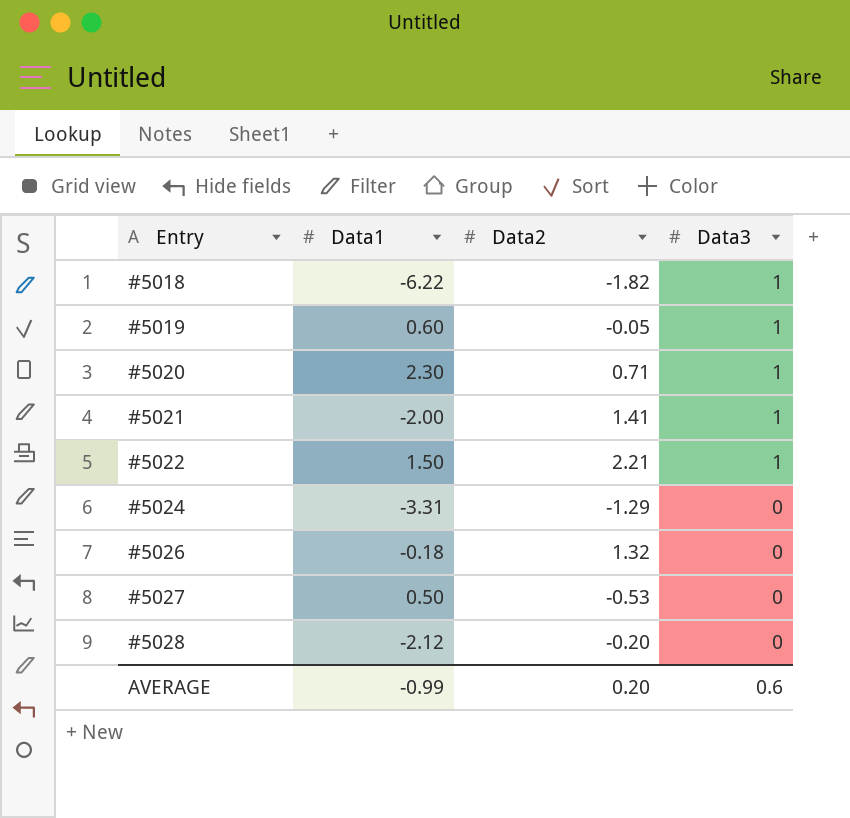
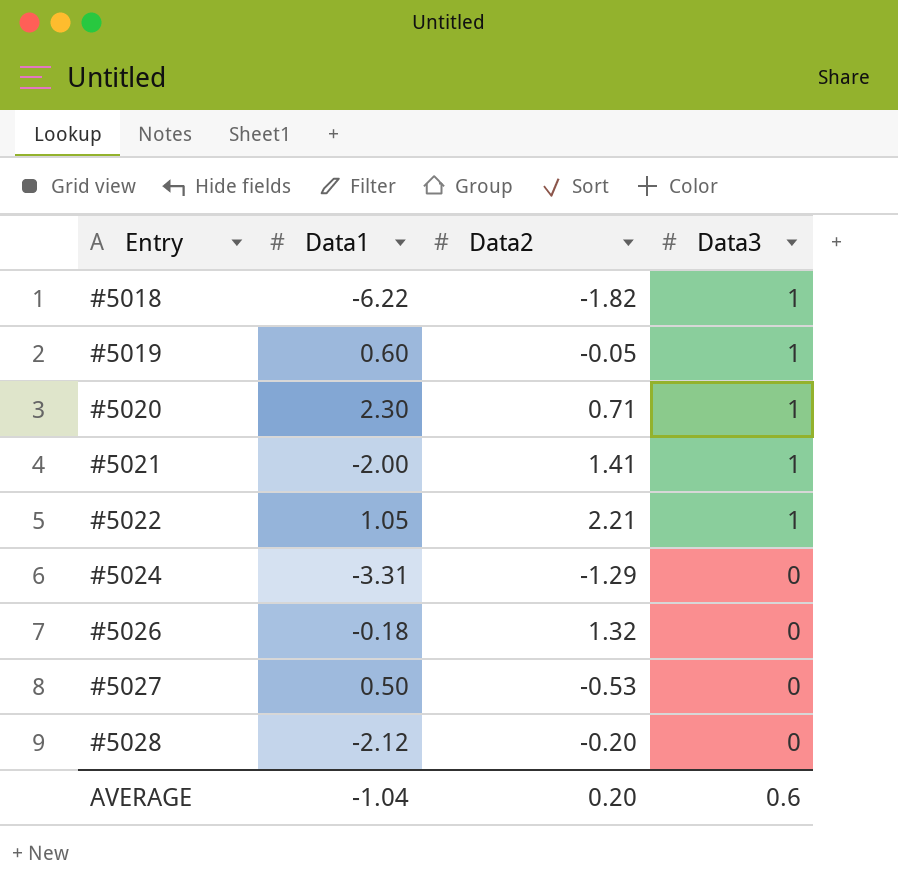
#5022 | Data1: 1.50 -> 1.05
AVERAGE | Data1: -0.99 -> -1.04

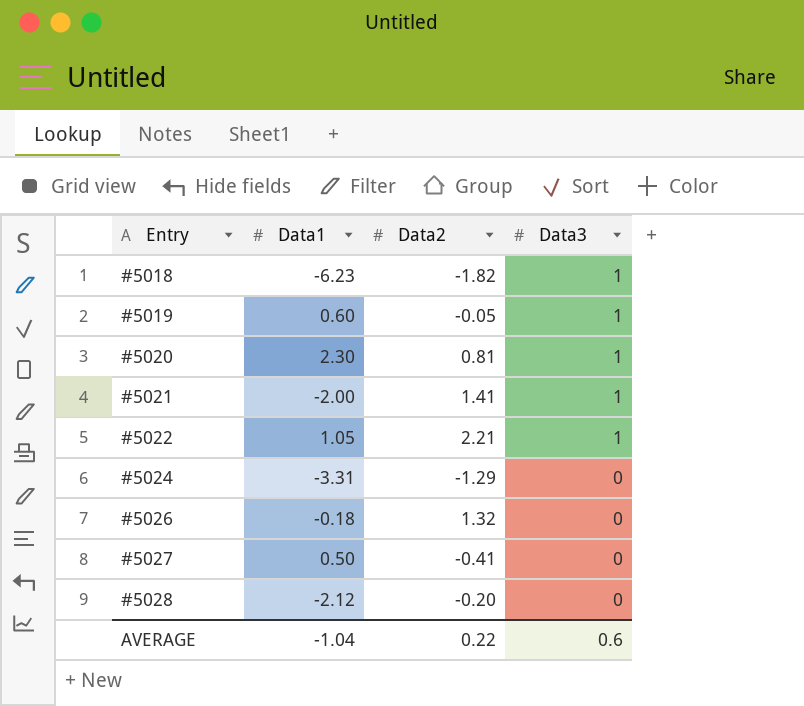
#5018 | Data1: -6.22 -> -6.23
#5020 | Data2: 0.71 -> 0.81
#5027 | Data2: -0.53 -> -0.41
AVERAGE | Data2: 0.20 -> 0.22

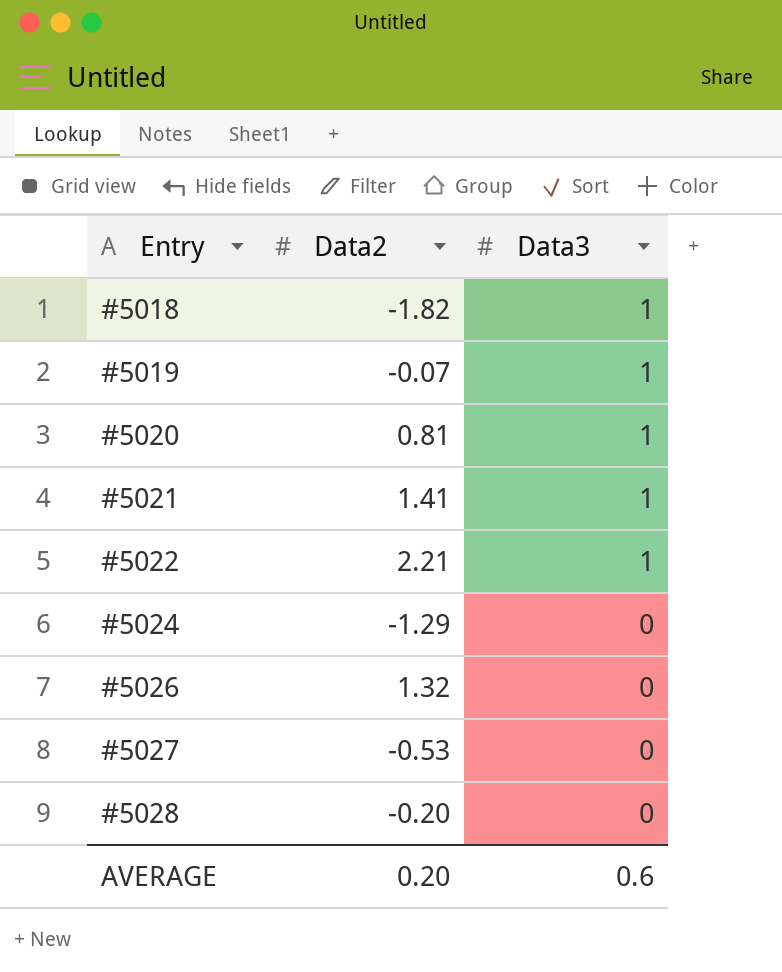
column Data1 | position: 2 -> none
#5019 | Data2: -0.05 -> -0.07
#5027 | Data2: -0.41 -> -0.53
AVERAGE | Data2: 0.22 -> 0.20

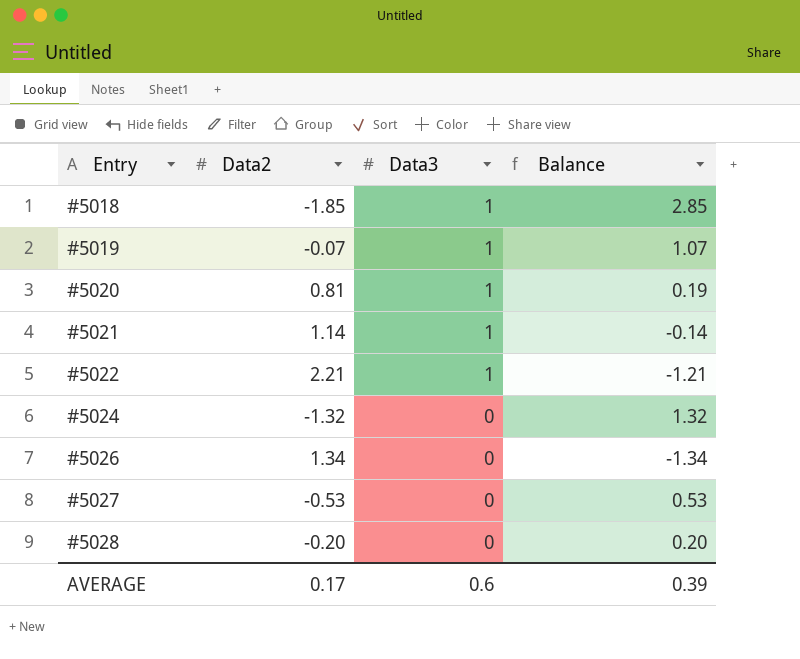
column Balance | formula: none -> [Data3] - [Data2]
#5018 | Data2: -1.82 -> -1.85
#5021 | Data2: 1.41 -> 1.14
#5024 | Data2: -1.29 -> -1.32
#5026 | Data2: 1.32 -> 1.34
AVERAGE | Data2: 0.20 -> 0.17

